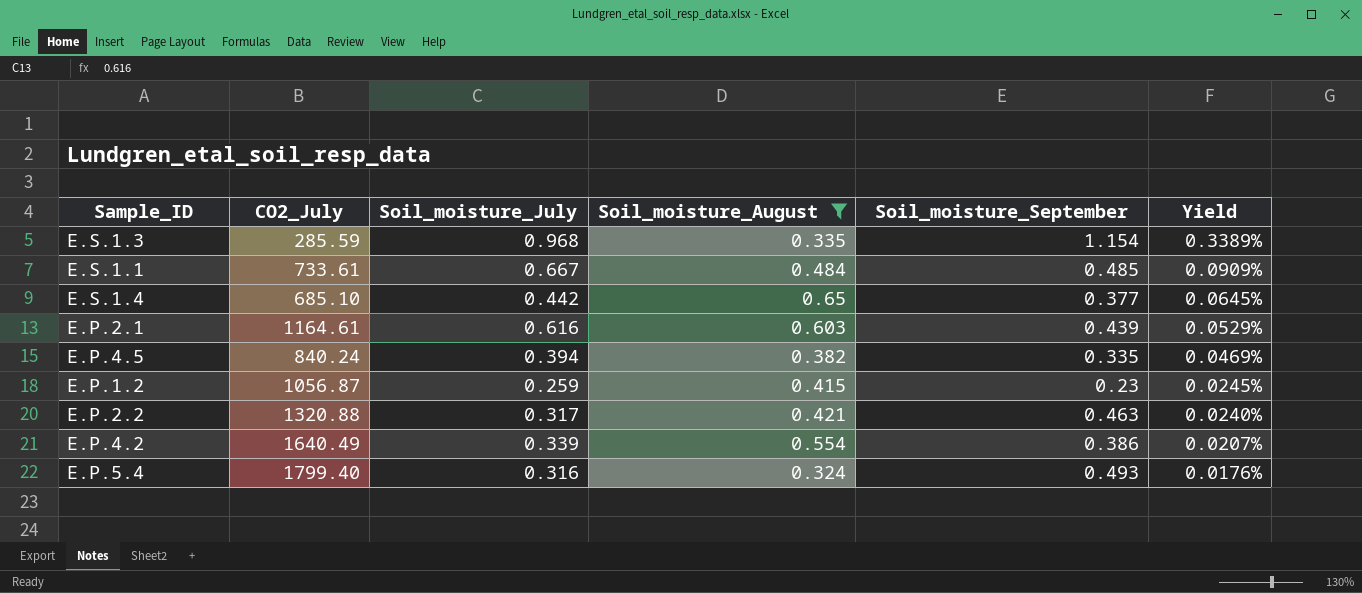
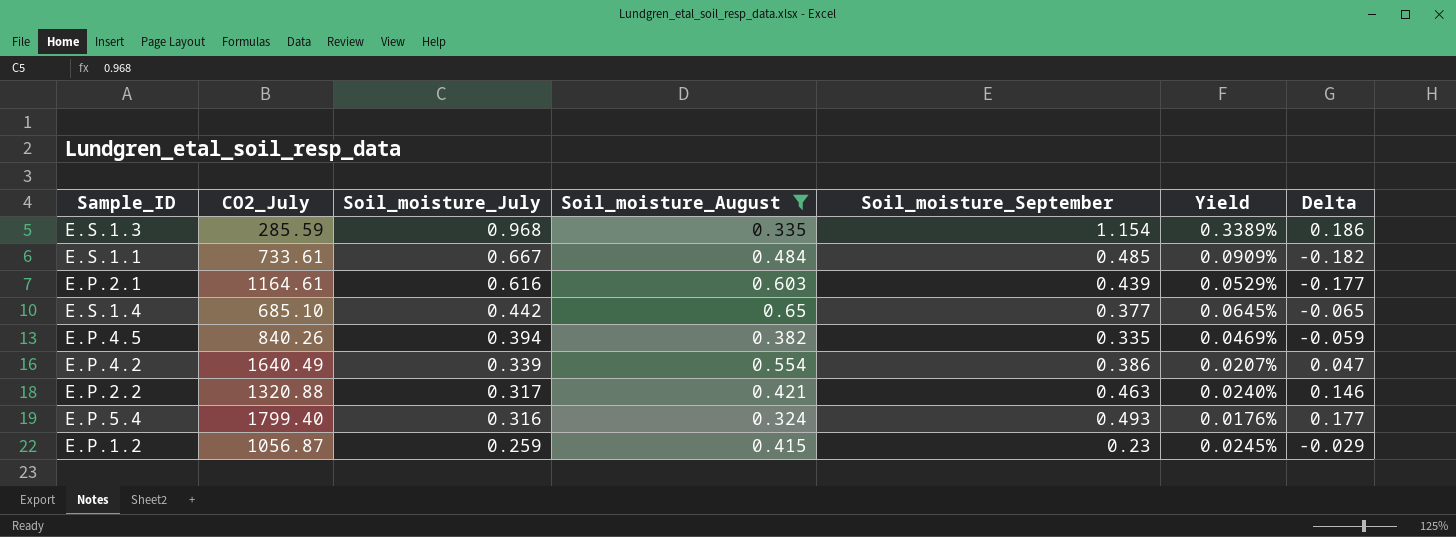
row order: Yield descending -> Soil_moisture_July descending
column Delta | formula: none -> [Soil_moisture_September] - [Soil_moisture_July]
E.P.4.5 | CO2_July: 840.24 -> 840.26

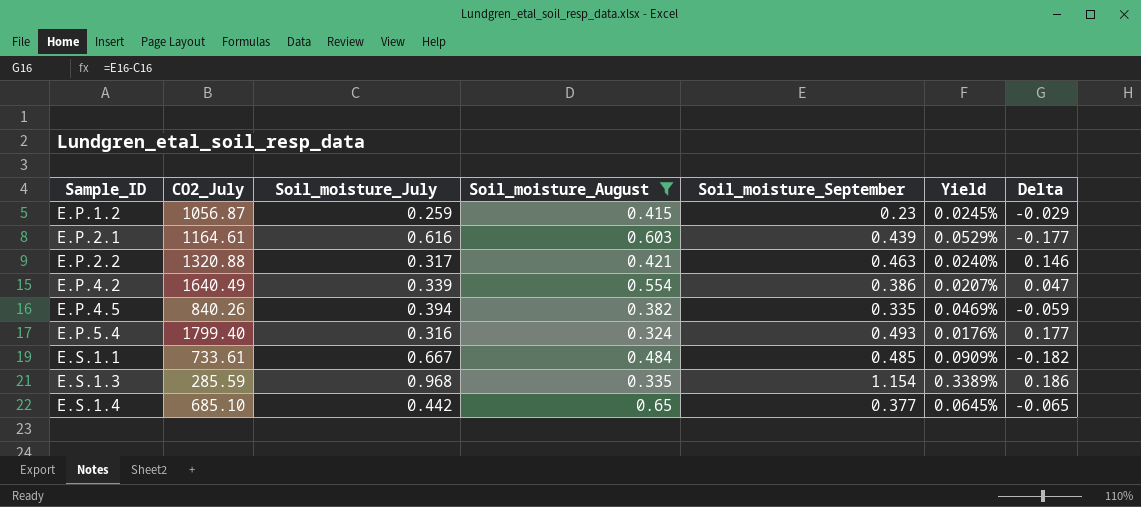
row order: Soil_moisture_July descending -> Sample_ID ascending

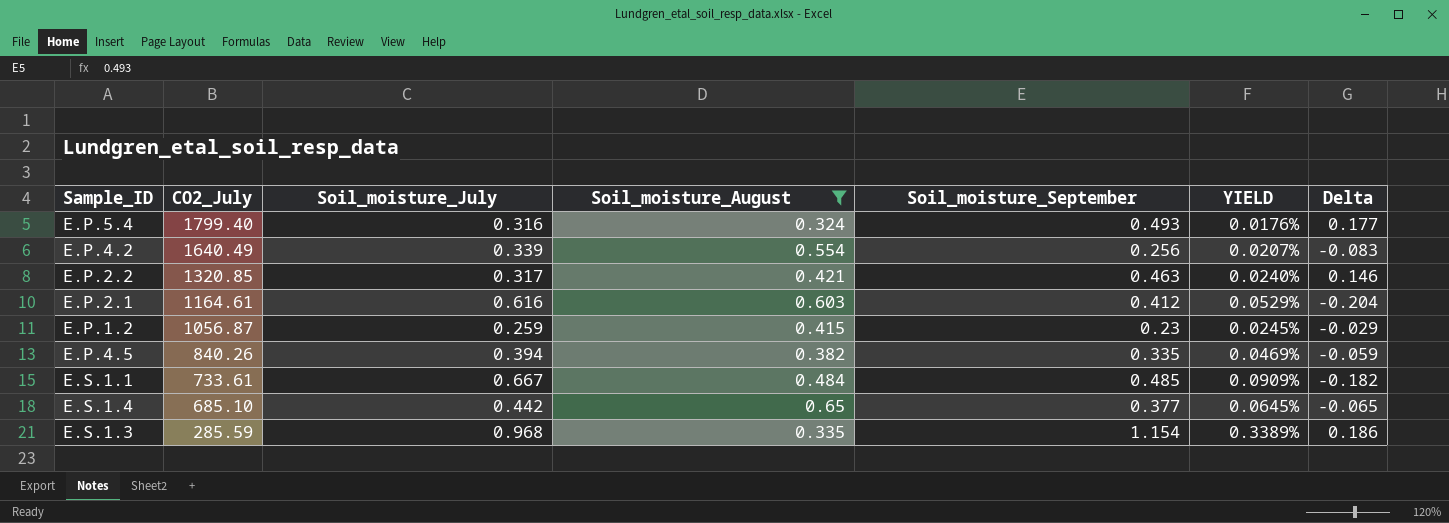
row order: Sample_ID ascending -> CO2_July descending
column name: Yield -> YIELD
E.P.4.2 | Soil_moisture_September: 0.386 -> 0.256
E.P.4.2 | Delta: 0.047 -> -0.083
E.P.2.2 | CO2_July: 1320.88 -> 1320.85
E.P.2.1 | Soil_moisture_September: 0.439 -> 0.412
E.P.2.1 | Delta: -0.177 -> -0.204

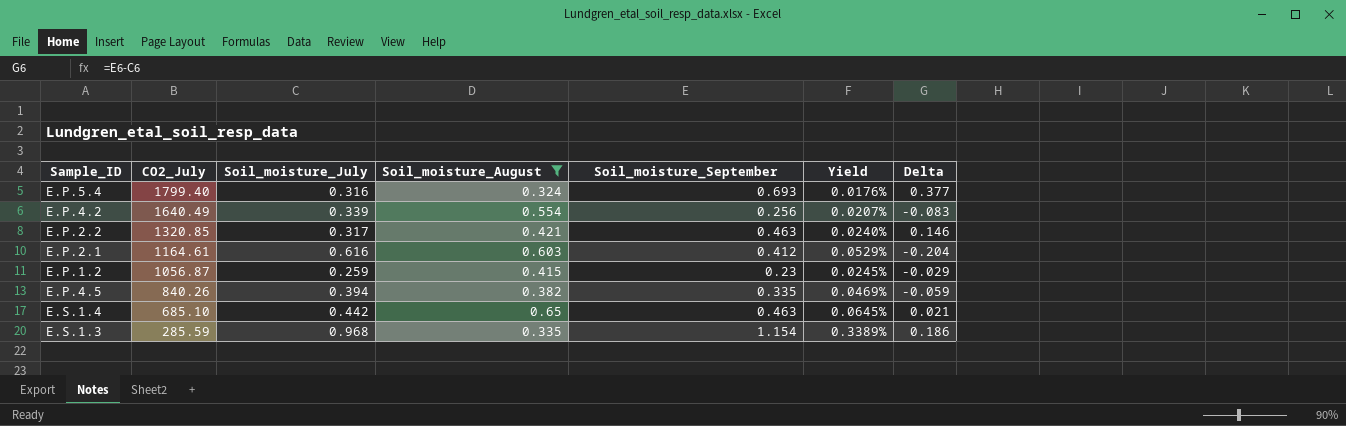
column name: YIELD -> Yield
row E.S.1.1: 733.61 | 0.667 | 0.484 | 0.485 | 0.0909% | -0.182 -> none
E.P.5.4 | Soil_moisture_September: 0.493 -> 0.693
E.P.5.4 | Delta: 0.177 -> 0.377
E.S.1.4 | Soil_moisture_September: 0.377 -> 0.463
E.S.1.4 | Delta: -0.065 -> 0.021

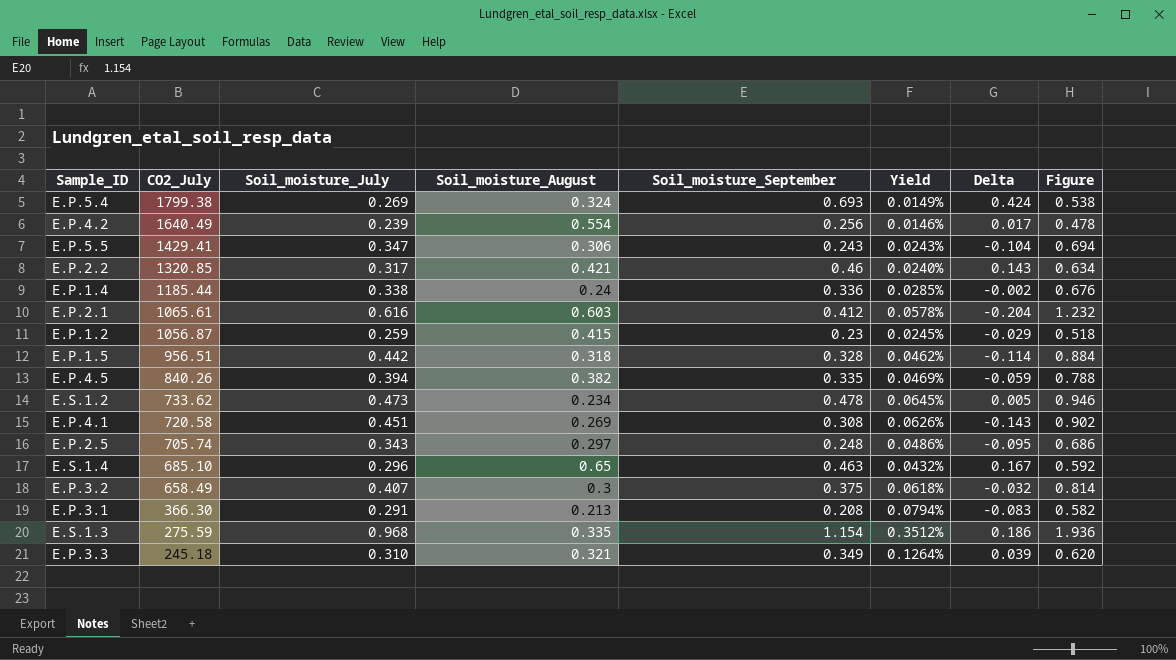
filter: Soil_moisture_August >= 0.324 -> none
column Figure | formula: none -> [Soil_moisture_July] * 2
E.P.5.4 | CO2_July: 1799.40 -> 1799.38
E.P.5.4 | Soil_moisture_July: 0.316 -> 0.269
E.P.5.4 | Yield: 0.0176% -> 0.0149%
E.P.5.4 | Delta: 0.377 -> 0.424
E.P.4.2 | Soil_moisture_July: 0.339 -> 0.239
E.P.4.2 | Yield: 0.0207% -> 0.0146%
E.P.4.2 | Delta: -0.083 -> 0.017
E.P.2.2 | Soil_moisture_September: 0.463 -> 0.46
E.P.2.2 | Delta: 0.146 -> 0.143
E.P.2.1 | CO2_July: 1164.61 -> 1065.61
E.P.2.1 | Yield: 0.0529% -> 0.0578%
E.S.1.4 | Soil_moisture_July: 0.442 -> 0.296
E.S.1.4 | Yield: 0.0645% -> 0.0432%
E.S.1.4 | Delta: 0.021 -> 0.167
E.S.1.3 | CO2_July: 285.59 -> 275.59
E.S.1.3 | Yield: 0.3389% -> 0.3512%

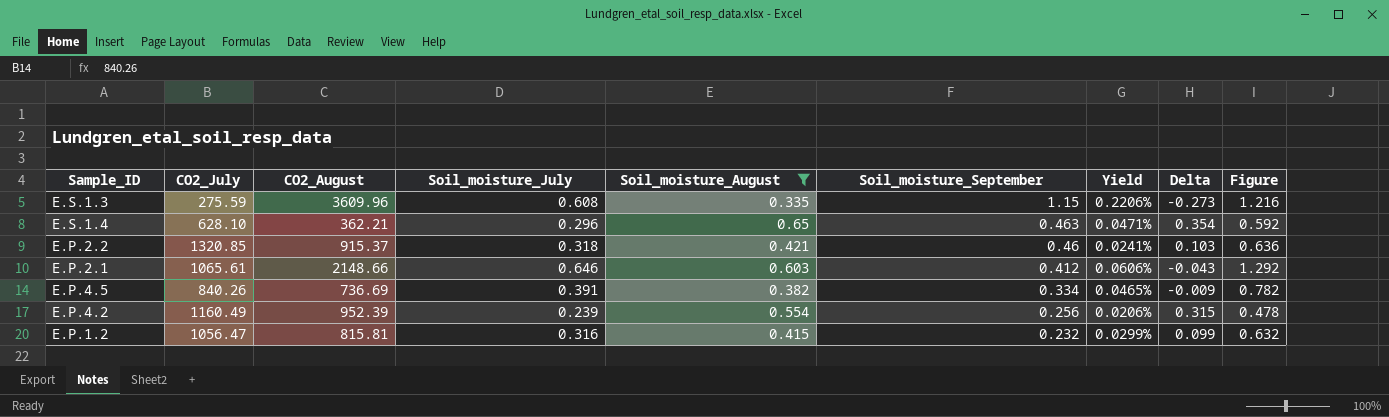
filter: none -> Soil_moisture_August >= 0.335
row order: CO2_July descending -> Soil_moisture_September descending
column CO2_August | position: none -> 3
column Delta | formula: [Soil_moisture_September] - [Soil_moisture_July] -> [Soil_moisture_August] - [Soil_moisture_July]
E.S.1.3 | Soil_moisture_July: 0.968 -> 0.608
E.S.1.3 | Soil_moisture_September: 1.154 -> 1.15
E.S.1.3 | Yield: 0.3512% -> 0.2206%
E.S.1.3 | Figure: 1.936 -> 1.216
E.S.1.4 | CO2_July: 685.10 -> 628.10
E.S.1.4 | Yield: 0.0432% -> 0.0471%
E.P.2.2 | Soil_moisture_July: 0.317 -> 0.318
E.P.2.2 | Yield: 0.0240% -> 0.0241%
E.P.2.2 | Figure: 0.634 -> 0.636
E.P.2.1 | Soil_moisture_July: 0.616 -> 0.646
E.P.2.1 | Yield: 0.0578% -> 0.0606%
E.P.2.1 | Figure: 1.232 -> 1.292
E.P.4.5 | Soil_moisture_July: 0.394 -> 0.391
E.P.4.5 | Soil_moisture_September: 0.335 -> 0.334
E.P.4.5 | Yield: 0.0469% -> 0.0465%
E.P.4.5 | Figure: 0.788 -> 0.782
E.P.4.2 | CO2_July: 1640.49 -> 1160.49
E.P.4.2 | Yield: 0.0146% -> 0.0206%
E.P.1.2 | CO2_July: 1056.87 -> 1056.47
E.P.1.2 | Soil_moisture_July: 0.259 -> 0.316
E.P.1.2 | Soil_moisture_September: 0.23 -> 0.232
E.P.1.2 | Yield: 0.0245% -> 0.0299%
E.P.1.2 | Figure: 0.518 -> 0.632

